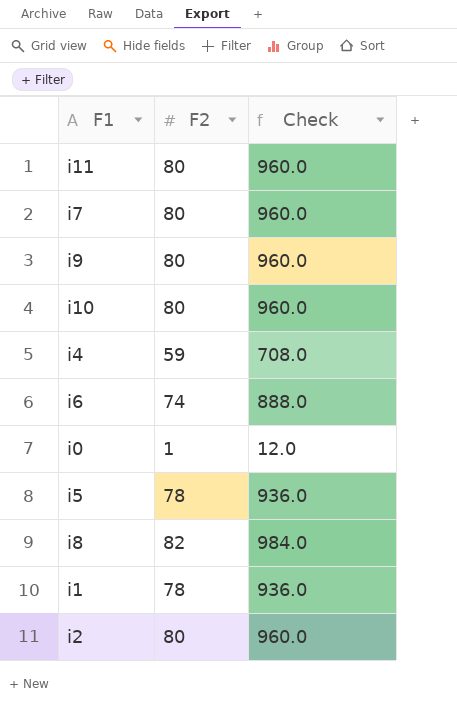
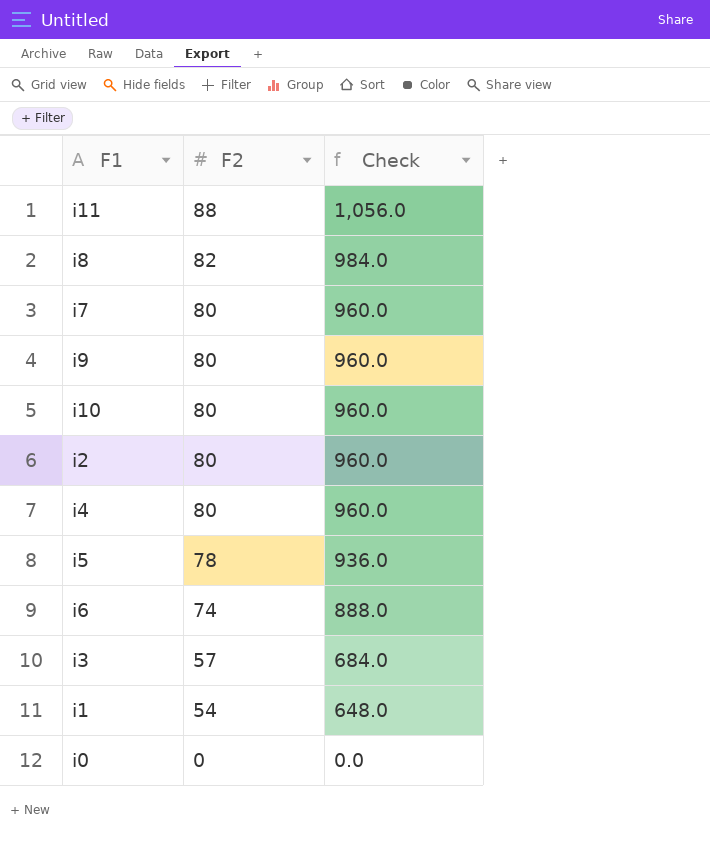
row order: none -> F2 descending
i11 | F2: 80 -> 88
i11 | Check: 960.0 -> 1,056.0
i4 | F2: 59 -> 80
i4 | Check: 708.0 -> 960.0
row i3: none -> 57 | 684.0
i1 | F2: 78 -> 54
i1 | Check: 936.0 -> 648.0
i0 | F2: 1 -> 0
i0 | Check: 12.0 -> 0.0

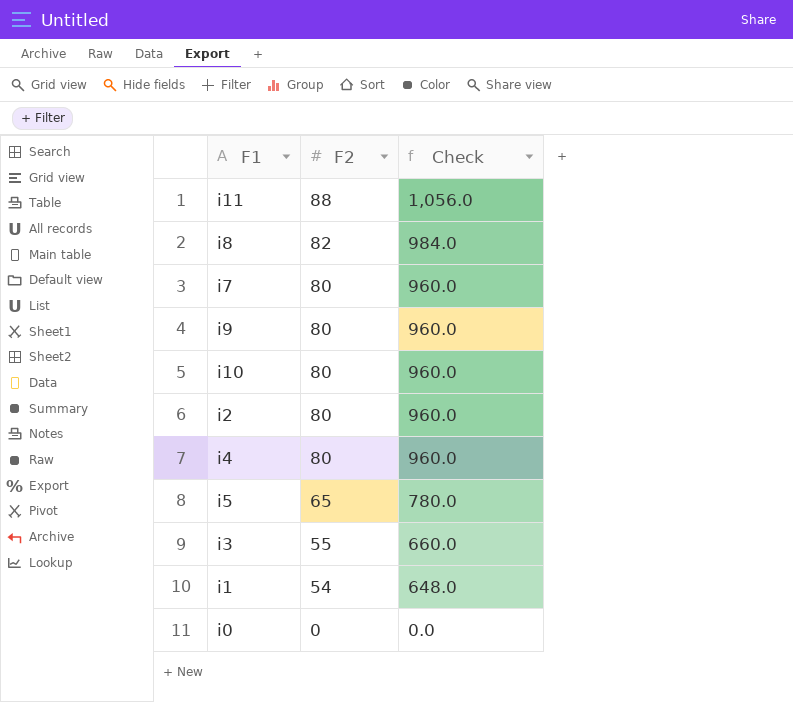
row i6: 74 | 888.0 -> none
i5 | F2: 78 -> 65
i5 | Check: 936.0 -> 780.0
i3 | F2: 57 -> 55
i3 | Check: 684.0 -> 660.0

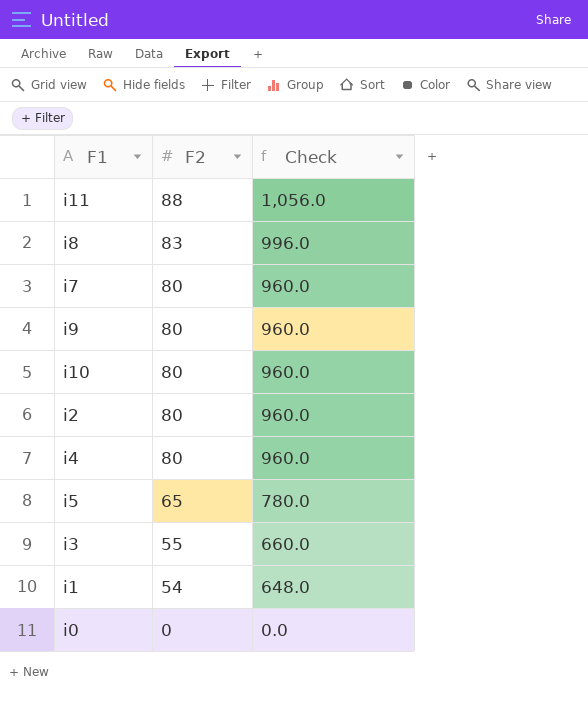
i8 | F2: 82 -> 83
i8 | Check: 984.0 -> 996.0

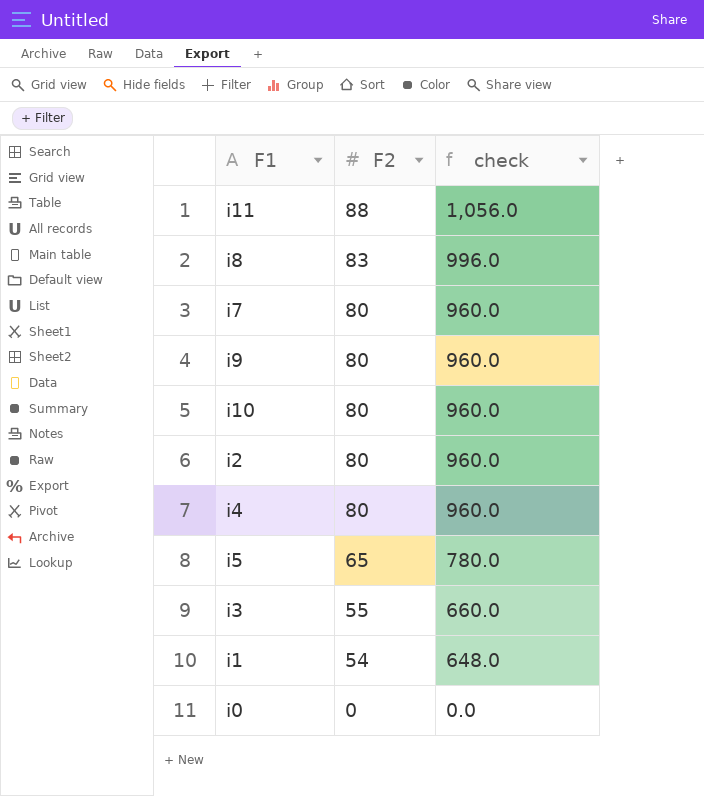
column name: Check -> check

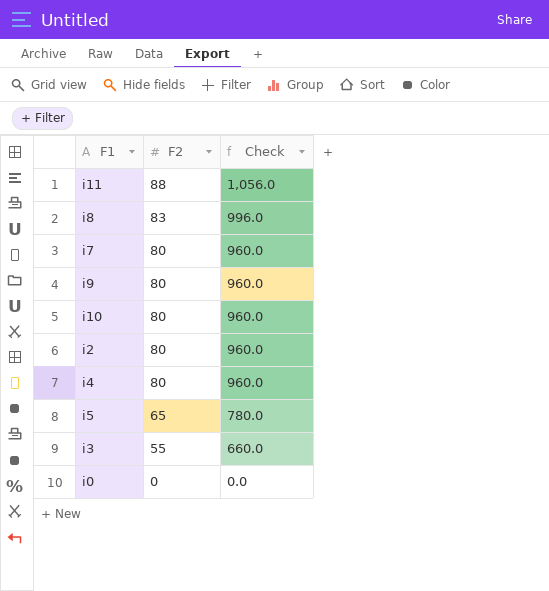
column name: check -> Check
row i1: 54 | 648.0 -> none

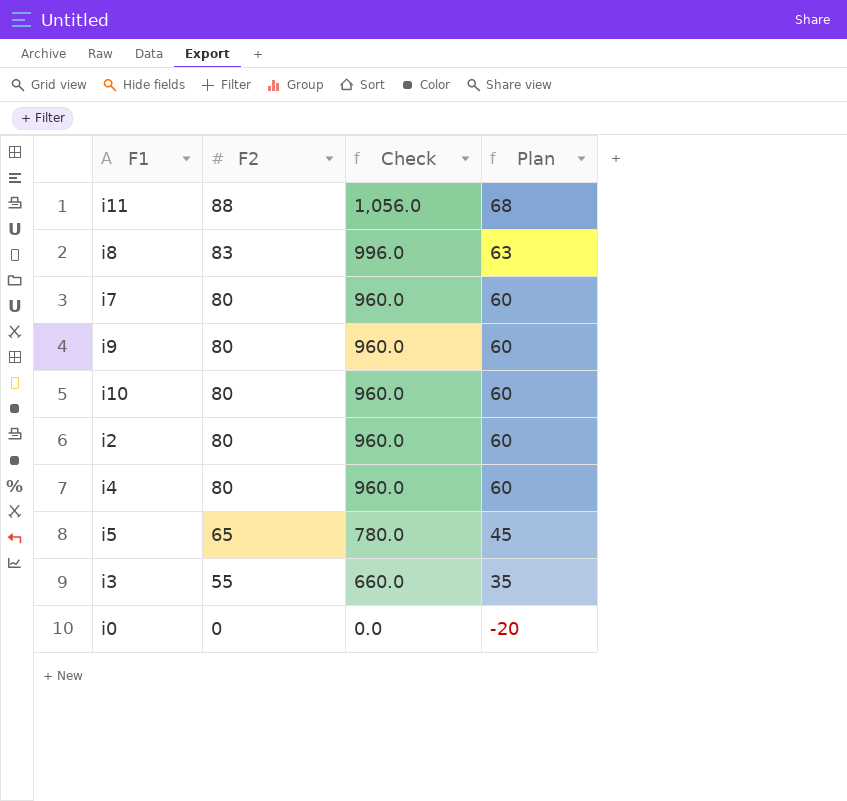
column Plan | formula: none -> [F2] - 20

